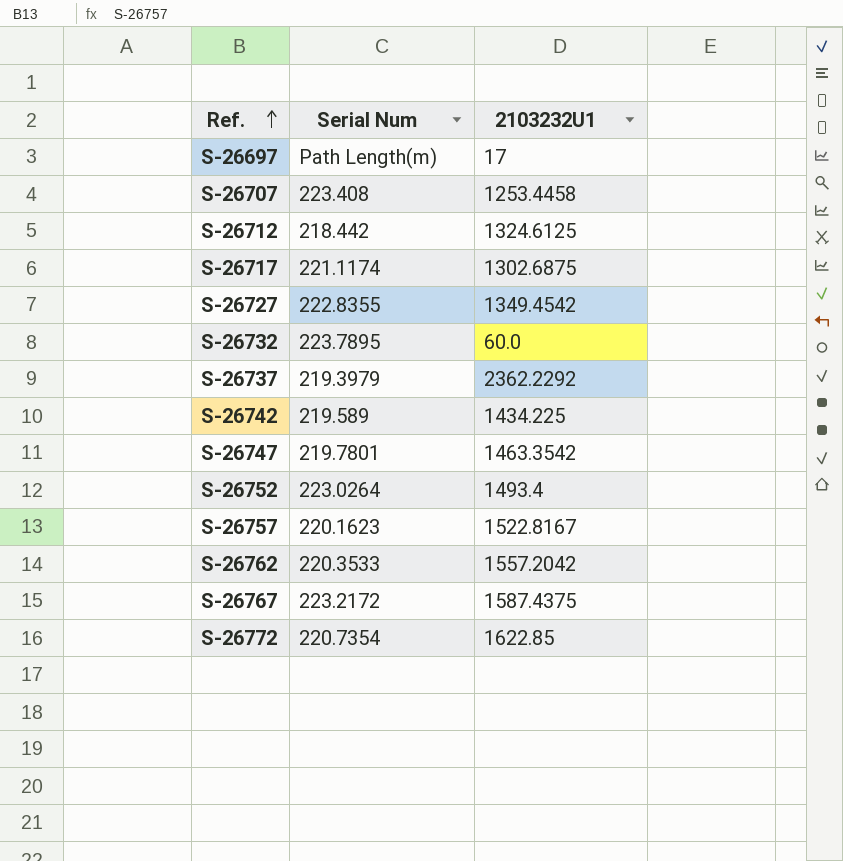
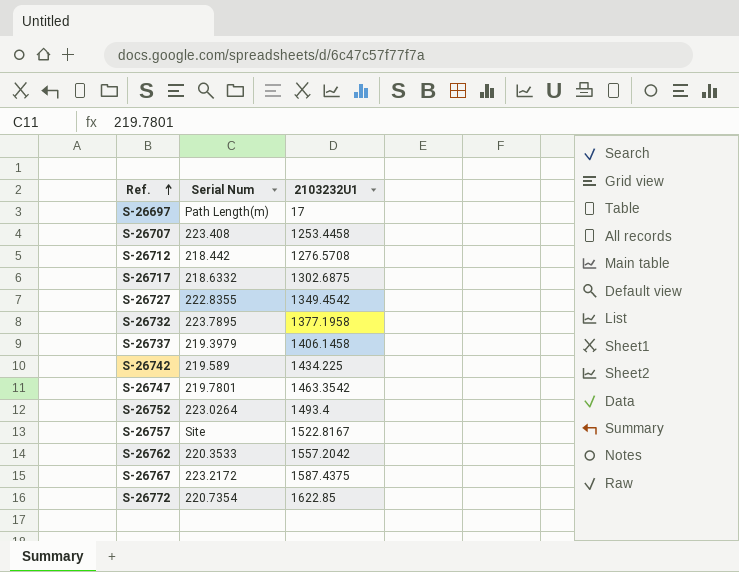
S-26712 | 2103232U1: 1324.6125 -> 1276.5708
S-26717 | Serial Num: 221.1174 -> 218.6332
S-26732 | 2103232U1: 60.0 -> 1377.1958
S-26737 | 2103232U1: 2362.2292 -> 1406.1458
S-26757 | Serial Num: 220.1623 -> Site

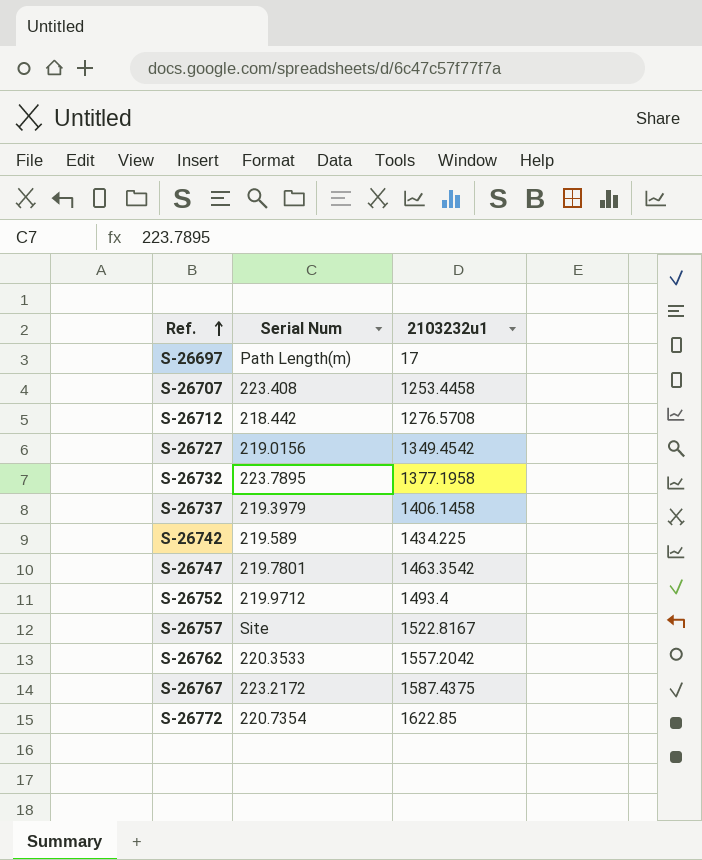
column name: 2103232U1 -> 2103232u1
row S-26717: 218.6332 | 1302.6875 -> none
S-26727 | Serial Num: 222.8355 -> 219.0156
S-26752 | Serial Num: 223.0264 -> 219.9712

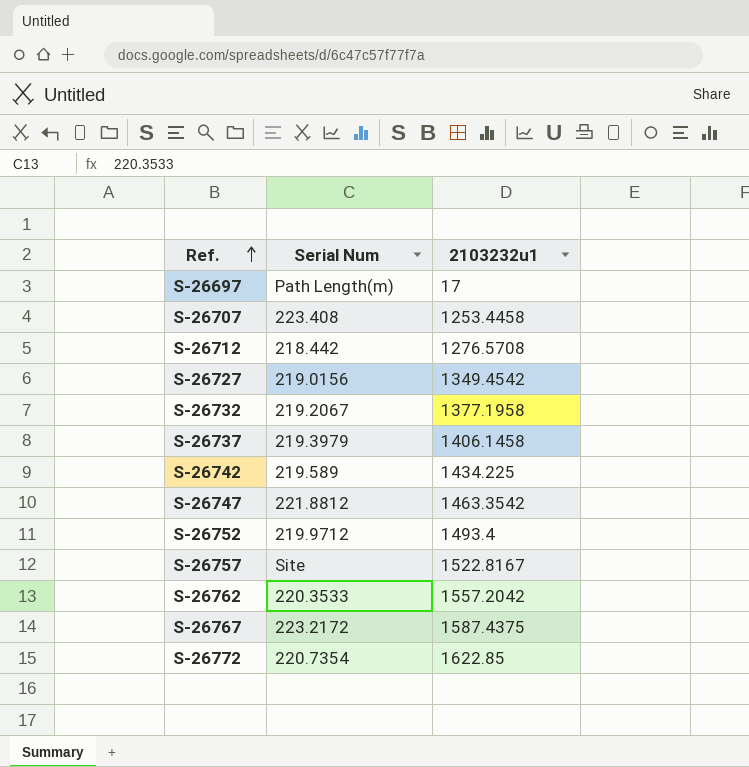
S-26732 | Serial Num: 223.7895 -> 219.2067
S-26747 | Serial Num: 219.7801 -> 221.8812

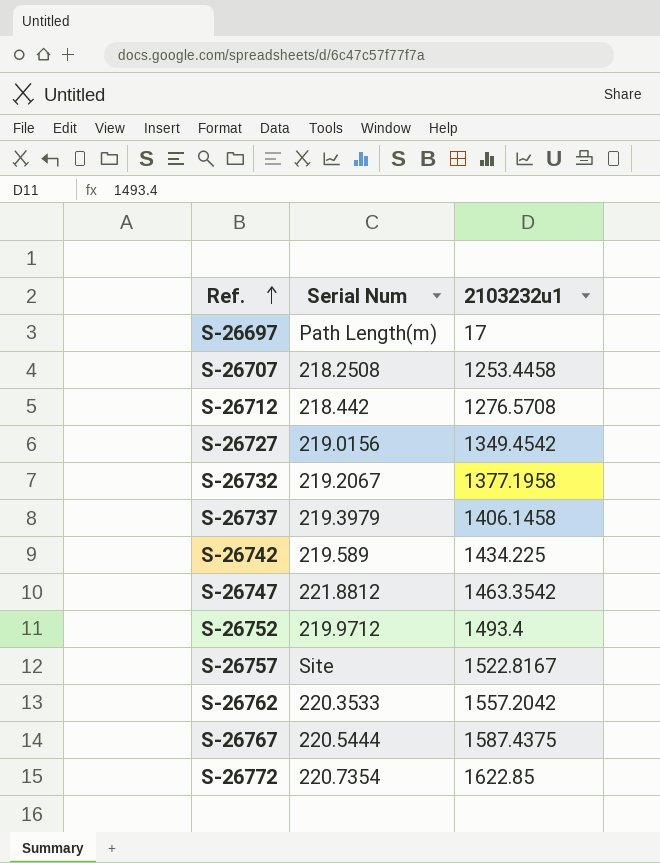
S-26707 | Serial Num: 223.408 -> 218.2508
S-26767 | Serial Num: 223.2172 -> 220.5444

